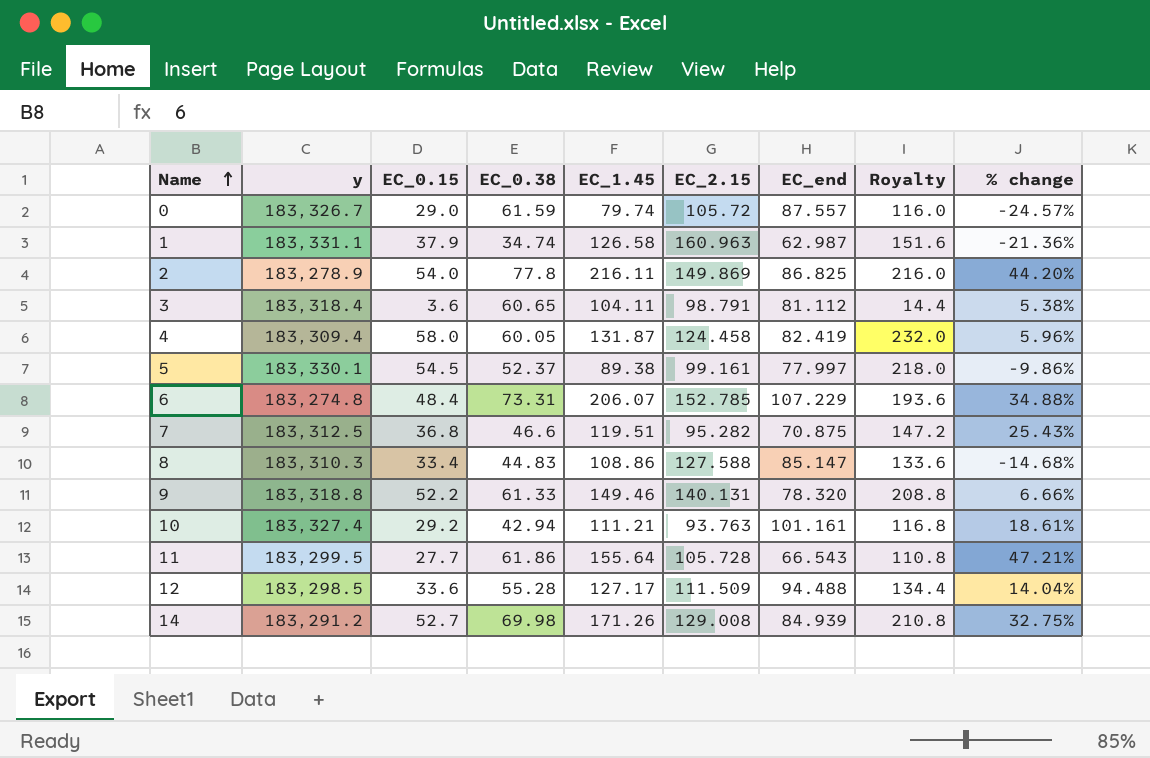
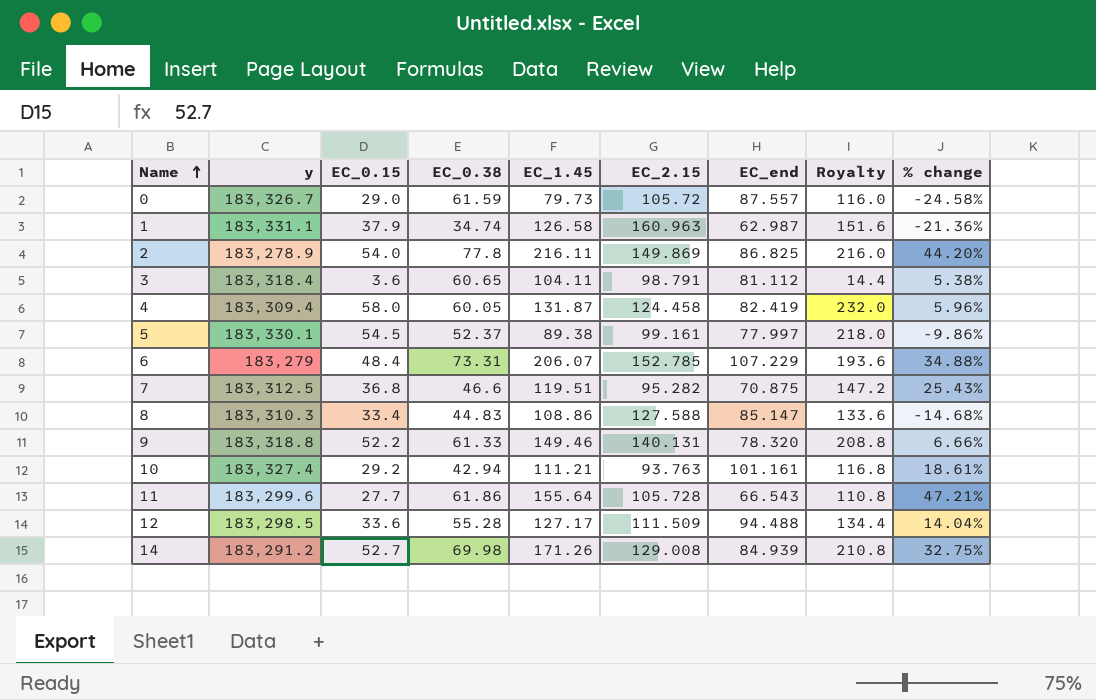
0 | EC_1.45: 79.74 -> 79.73
0 | % change: -24.57% -> -24.58%
6 | y: 183,274.8 -> 183,279
11 | y: 183,299.5 -> 183,299.6

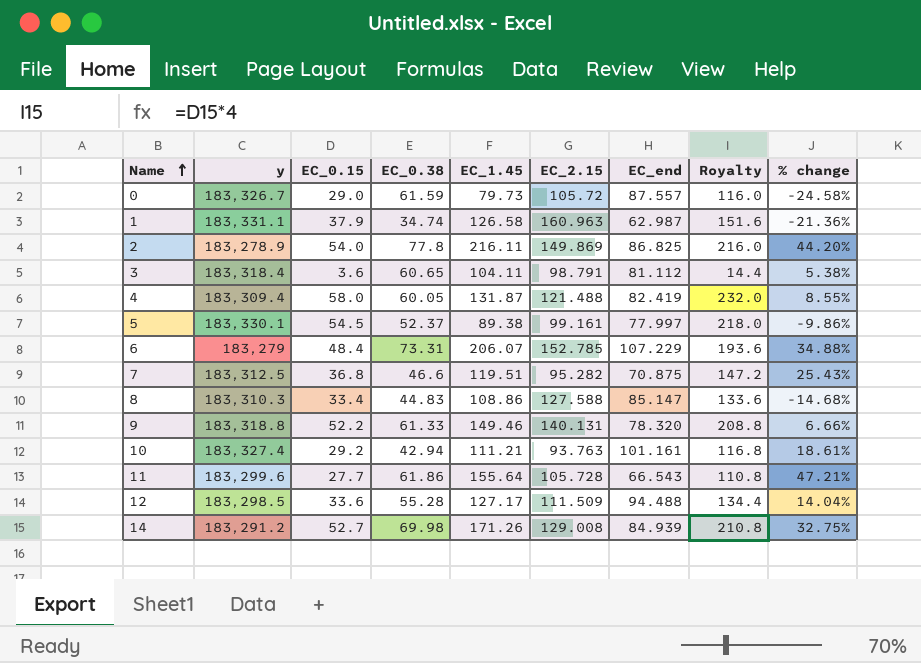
4 | EC_2.15: 124.458 -> 121.488
4 | % change: 5.96% -> 8.55%

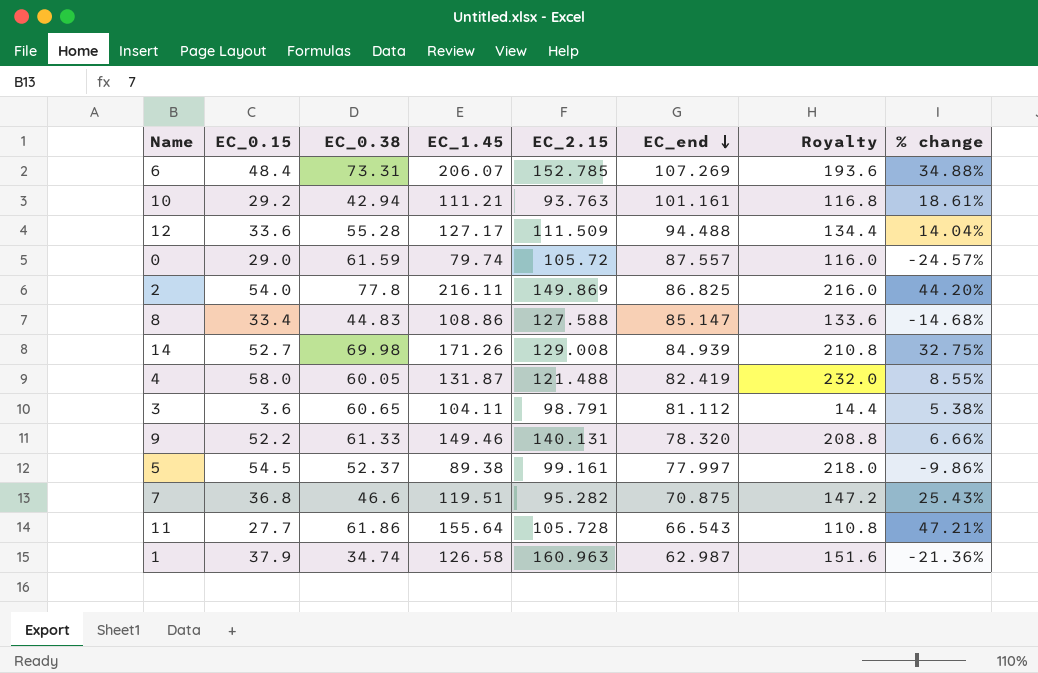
row order: Name ascending -> EC_end descending
column y | position: 2 -> none
6 | EC_end: 107.229 -> 107.269
0 | EC_1.45: 79.73 -> 79.74
0 | % change: -24.58% -> -24.57%

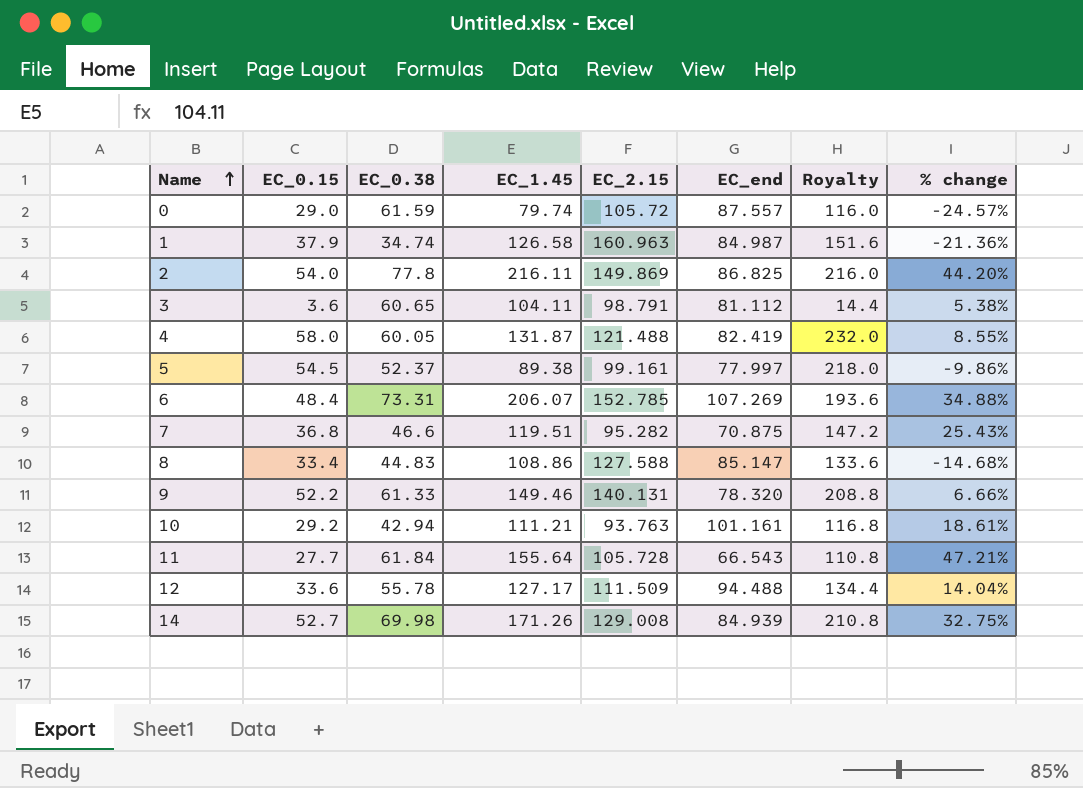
row order: EC_end descending -> Name ascending
1 | EC_end: 62.987 -> 84.987
11 | EC_0.38: 61.86 -> 61.84
12 | EC_0.38: 55.28 -> 55.78

